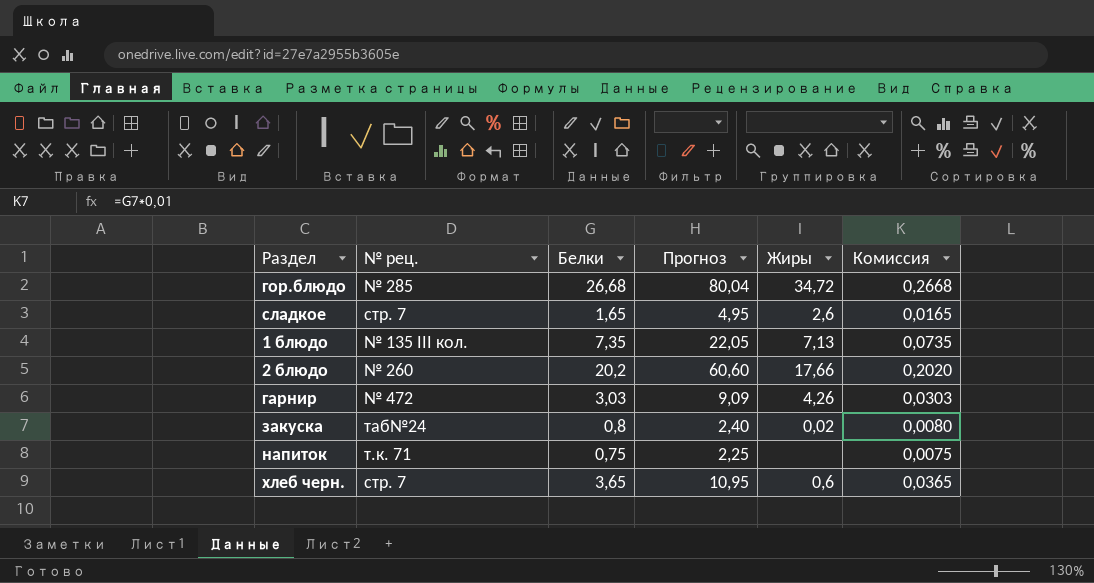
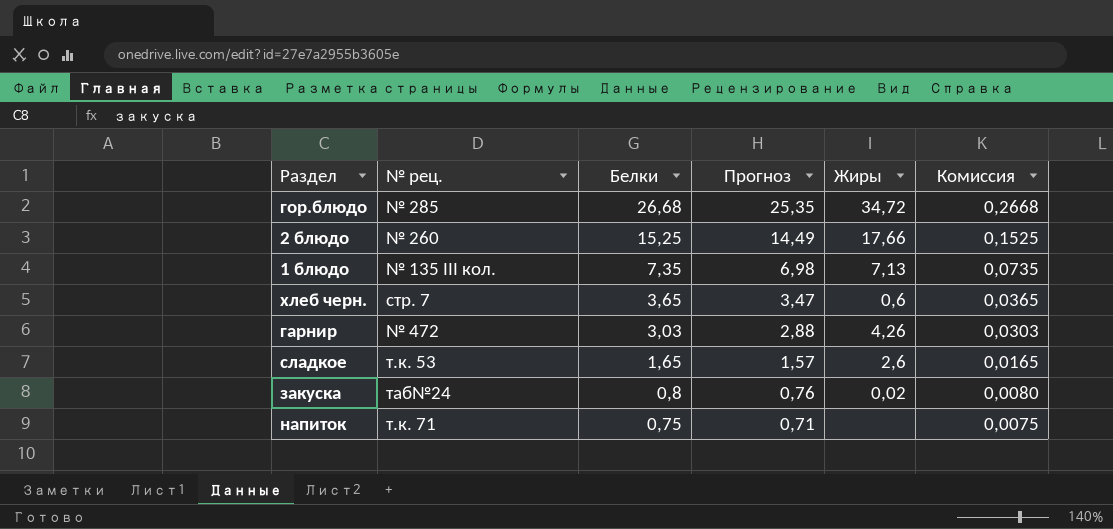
row order: none -> Белки descending
column Прогноз | formula: [Белки] * 3 -> [Белки] * 0,95
2 блюдо | Белки: 20,2 -> 15,25
2 блюдо | Комиссия: 0,2020 -> 0,1525
сладкое | № рец.: стр. 7 -> т.к. 53

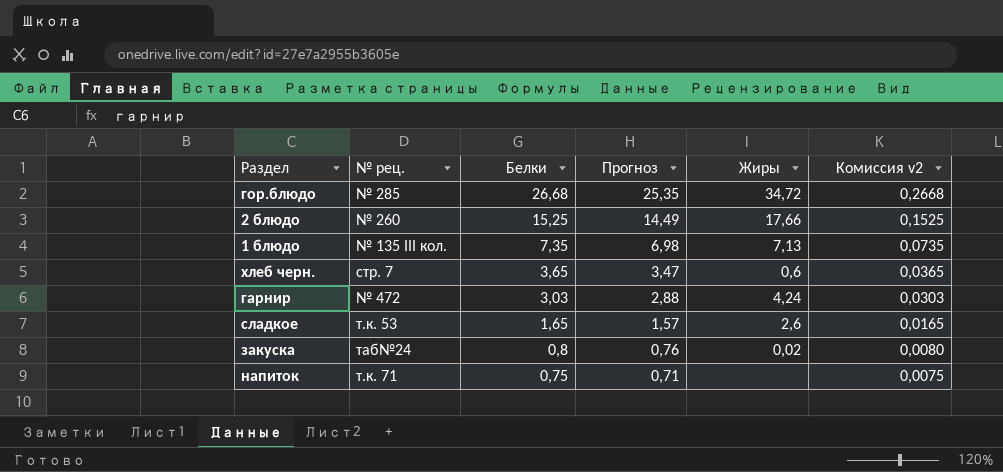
column name: Комиссия -> Комиссия v2
гарнир | Жиры: 4,26 -> 4,24

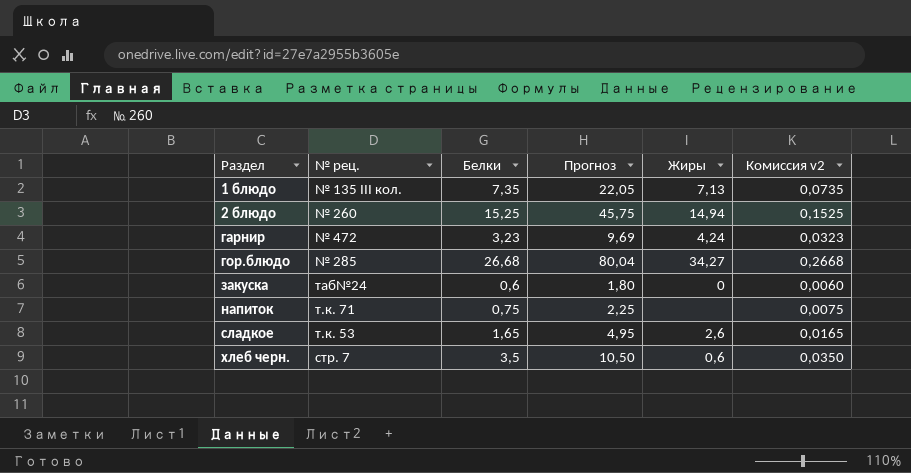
row order: Белки descending -> Раздел ascending
column Прогноз | formula: [Белки] * 0,95 -> [Белки] * 3
2 блюдо | Жиры: 17,66 -> 14,94
гарнир | Белки: 3,03 -> 3,23
гарнир | Комиссия v2: 0,0303 -> 0,0323
гор.блюдо | Жиры: 34,72 -> 34,27
закуска | Белки: 0,8 -> 0,6
закуска | Жиры: 0,02 -> 0
закуска | Комиссия v2: 0,0080 -> 0,0060
хлеб черн. | Белки: 3,65 -> 3,5
хлеб черн. | Комиссия v2: 0,0365 -> 0,0350

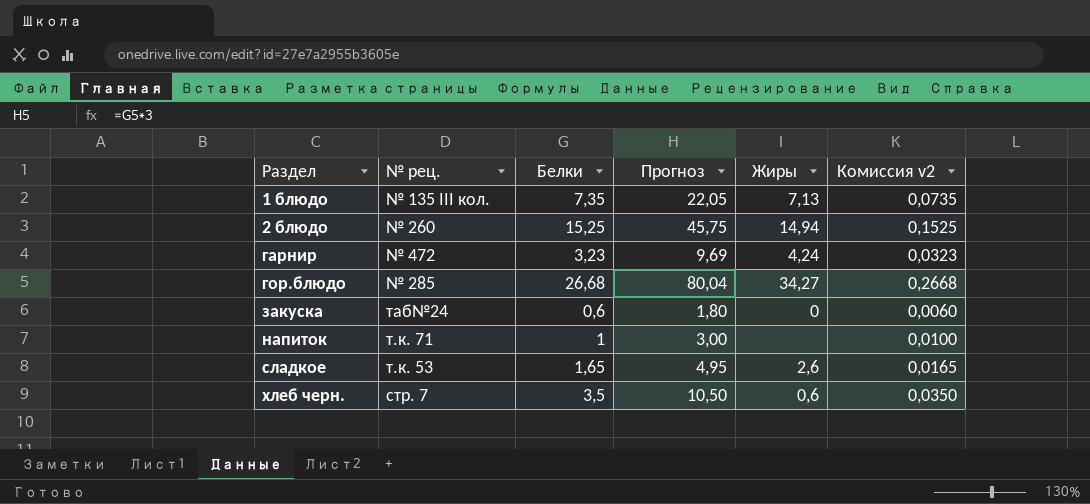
напиток | Белки: 0,75 -> 1
напиток | Прогноз: 2,25 -> 3,00
напиток | Комиссия v2: 0,0075 -> 0,0100

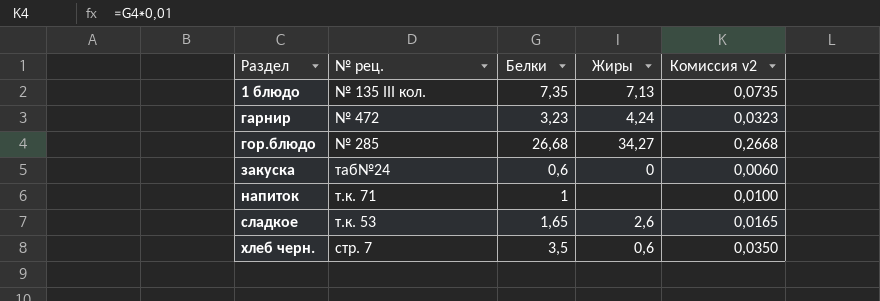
column Прогноз | formula: [Белки] * 3 -> none
row 2 блюдо: № 260 | 15,25 | 45,75 | 14,94 | 0,1525 -> none

